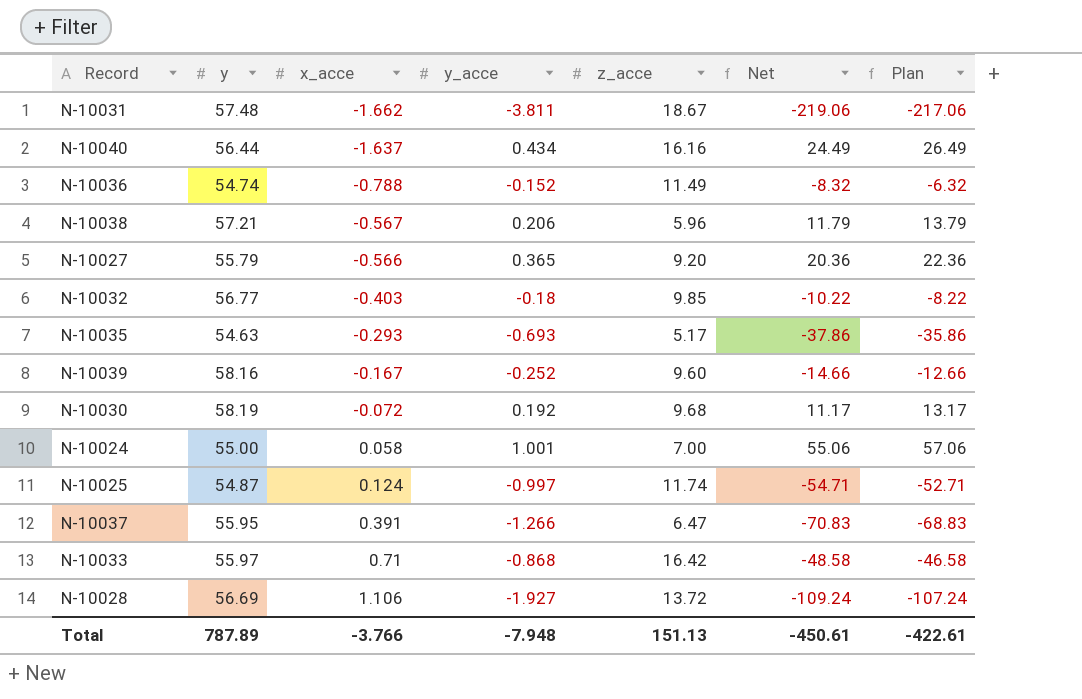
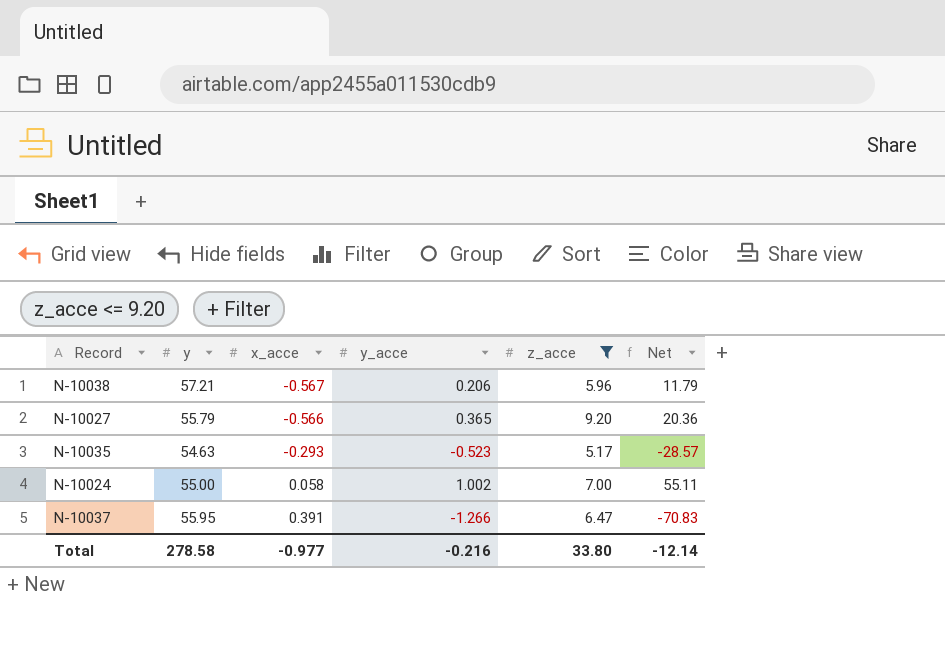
filter: none -> z_acce <= 9.20
column Plan | formula: [Net] + 2 -> none
N-10035 | y_acce: -0.693 -> -0.523
N-10035 | Net: -37.86 -> -28.57
N-10024 | y_acce: 1.001 -> 1.002
N-10024 | Net: 55.06 -> 55.11
Total | y: 787.89 -> 278.58
Total | x_acce: -3.766 -> -0.977
Total | y_acce: -7.948 -> -0.216
Total | z_acce: 151.13 -> 33.80
Total | Net: -450.61 -> -12.14

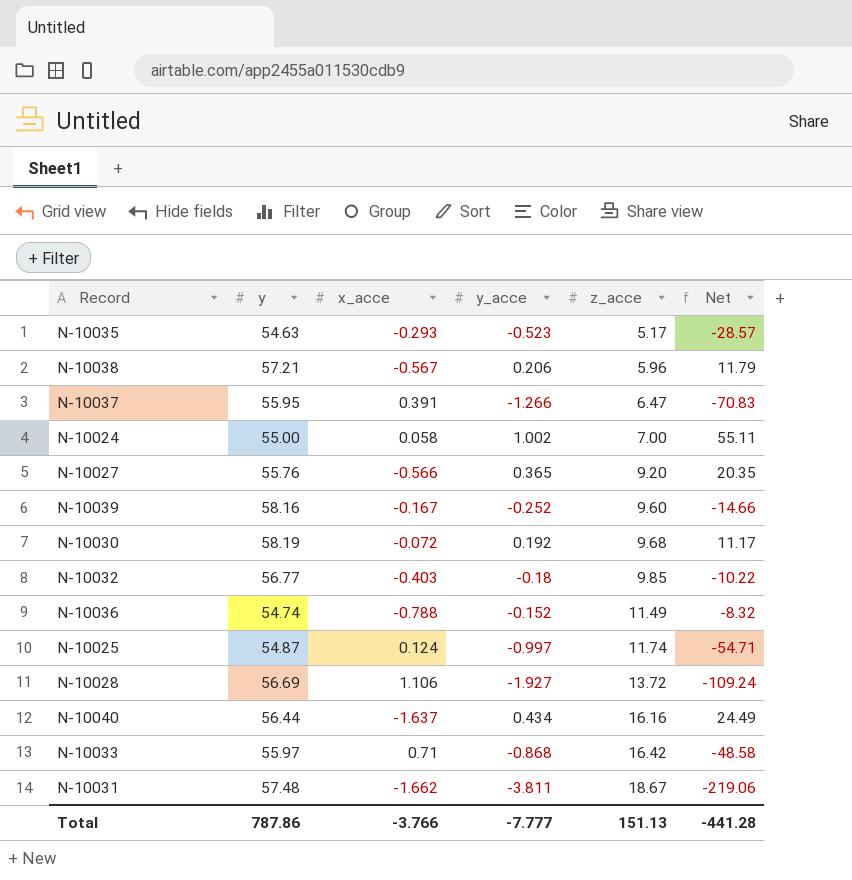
filter: z_acce <= 9.20 -> none
row order: x_acce ascending -> z_acce ascending
N-10027 | y: 55.79 -> 55.76
N-10027 | Net: 20.36 -> 20.35
Total | y: 278.58 -> 787.86
Total | x_acce: -0.977 -> -3.766
Total | y_acce: -0.216 -> -7.777
Total | z_acce: 33.80 -> 151.13
Total | Net: -12.14 -> -441.28

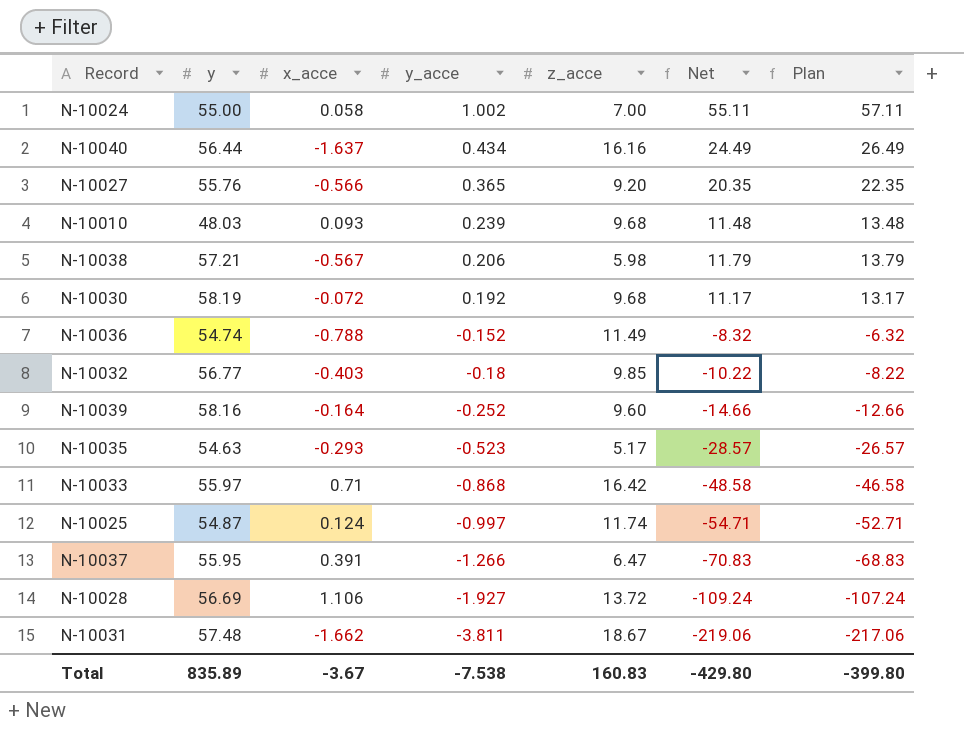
row order: z_acce ascending -> y_acce descending
column Plan | formula: none -> [Net] + 2
row N-10010: none -> 48.03 | 0.093 | 0.239 | 9.68 | 11.48 | 13.48
N-10038 | z_acce: 5.96 -> 5.98
N-10039 | x_acce: -0.167 -> -0.164
Total | y: 787.86 -> 835.89
Total | x_acce: -3.766 -> -3.67
Total | y_acce: -7.777 -> -7.538
Total | z_acce: 151.13 -> 160.83
Total | Net: -441.28 -> -429.80

